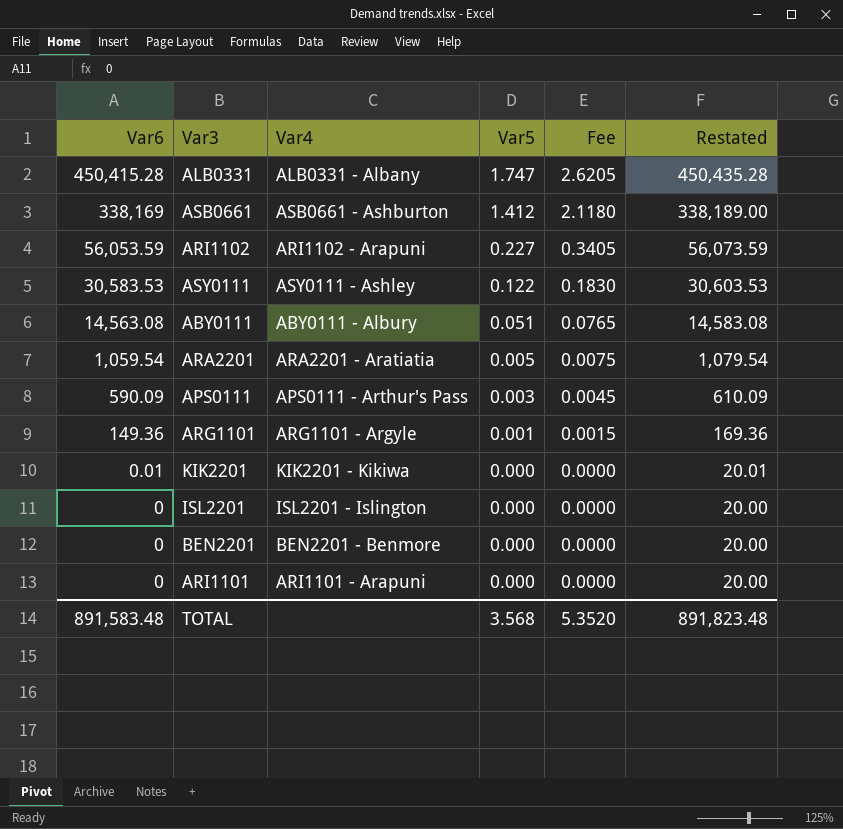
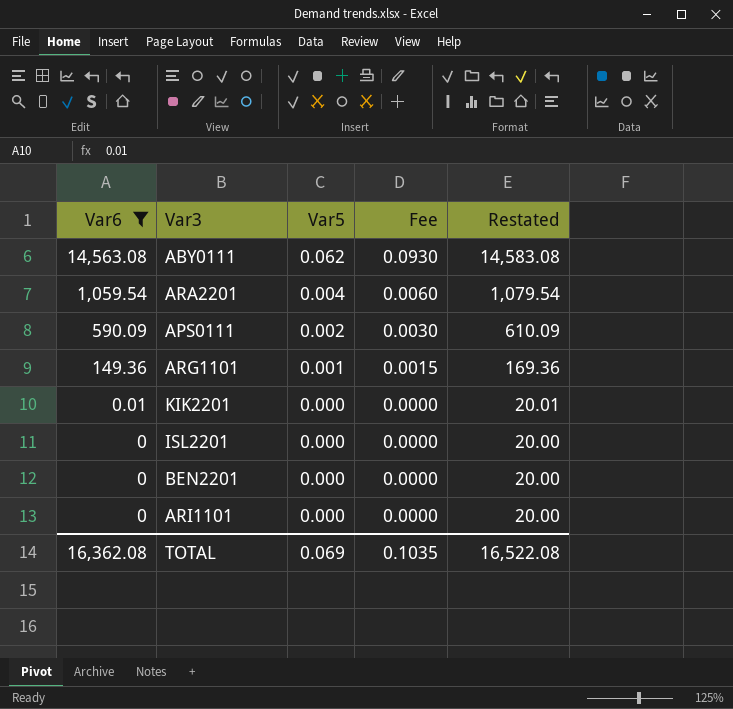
filter: none -> Var6 <= 14,563.08
column Var4 | position: 3 -> none
ABY0111 | Var5: 0.051 -> 0.062
ABY0111 | Fee: 0.0765 -> 0.0930
ARA2201 | Var5: 0.005 -> 0.004
ARA2201 | Fee: 0.0075 -> 0.0060
APS0111 | Var5: 0.003 -> 0.002
APS0111 | Fee: 0.0045 -> 0.0030
TOTAL | Var6: 891,583.48 -> 16,362.08
TOTAL | Var5: 3.568 -> 0.069
TOTAL | Fee: 5.3520 -> 0.1035
TOTAL | Restated: 891,823.48 -> 16,522.08

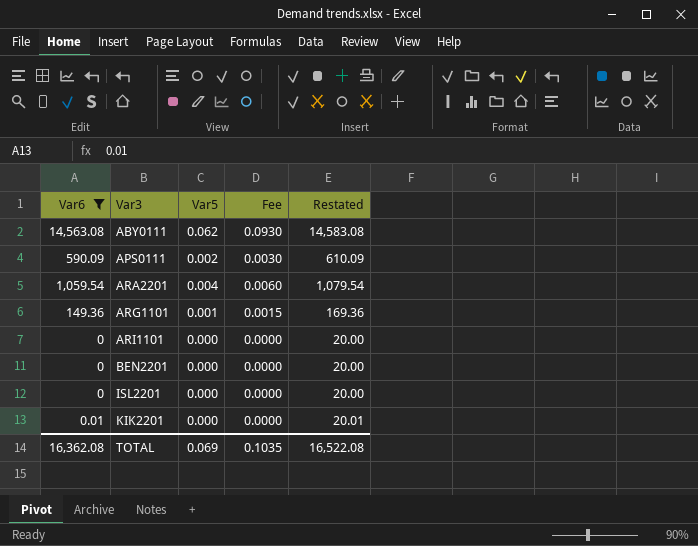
row order: Var6 descending -> Var3 ascending

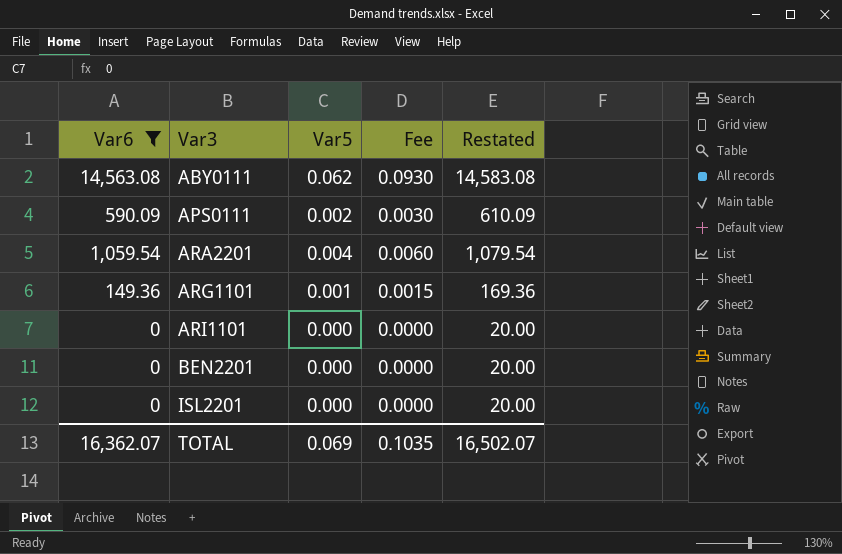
row KIK2201: 0.01 | 0.000 | 0.0000 | 20.01 -> none
TOTAL | Var6: 16,362.08 -> 16,362.07
TOTAL | Restated: 16,522.08 -> 16,502.07

